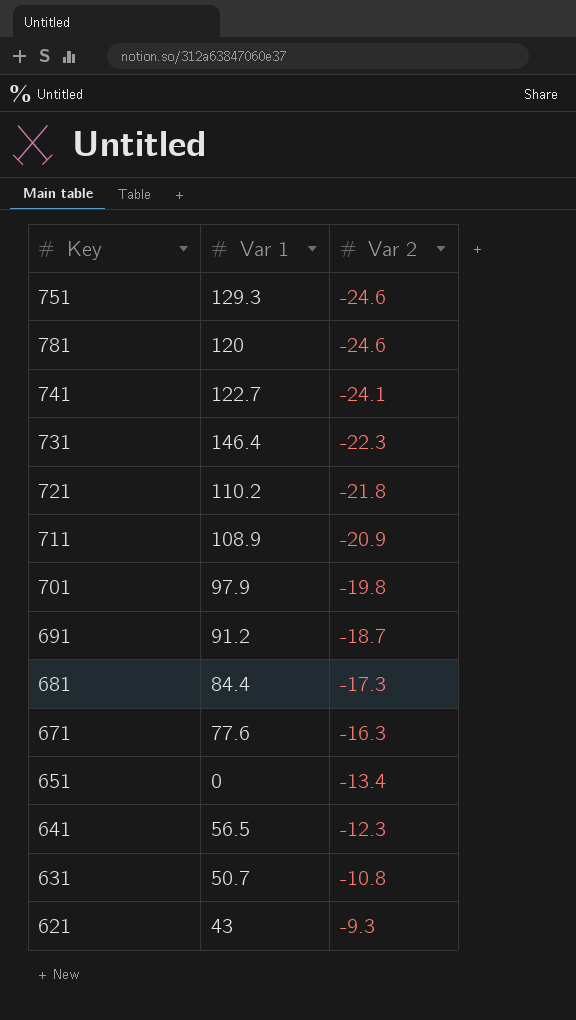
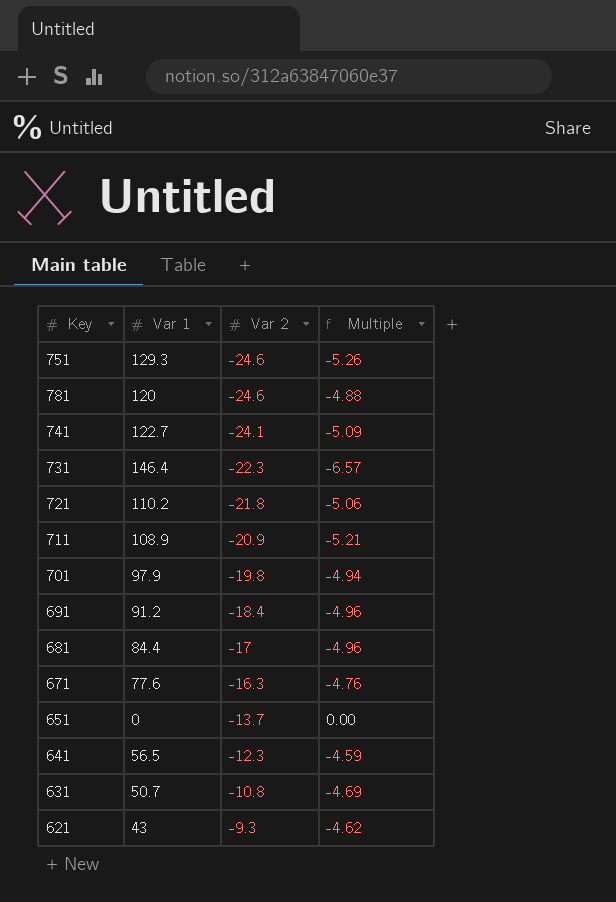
column Multiple | formula: none -> [Var 1] / [Var 2]
691 | Var 2: -18.7 -> -18.4
681 | Var 2: -17.3 -> -17
651 | Var 2: -13.4 -> -13.7

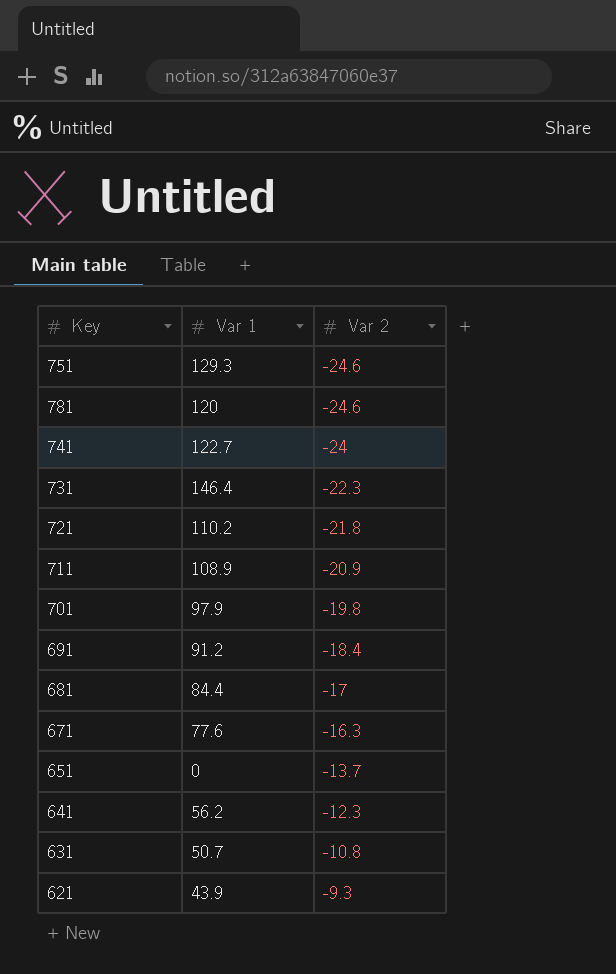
column Multiple | formula: [Var 1] / [Var 2] -> none
741 | Var 2: -24.1 -> -24
641 | Var 1: 56.5 -> 56.2
621 | Var 1: 43 -> 43.9

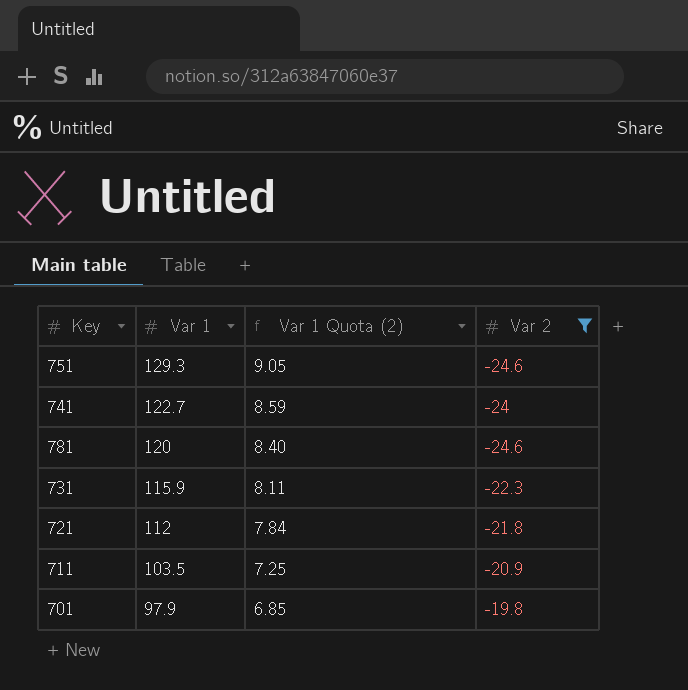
filter: none -> Var 2 <= -19.8
row order: Var 2 ascending -> Var 1 descending
column Var 1 Quota (2) | formula: none -> [Var 1] * 0.07
731 | Var 1: 146.4 -> 115.9
721 | Var 1: 110.2 -> 112
711 | Var 1: 108.9 -> 103.5

